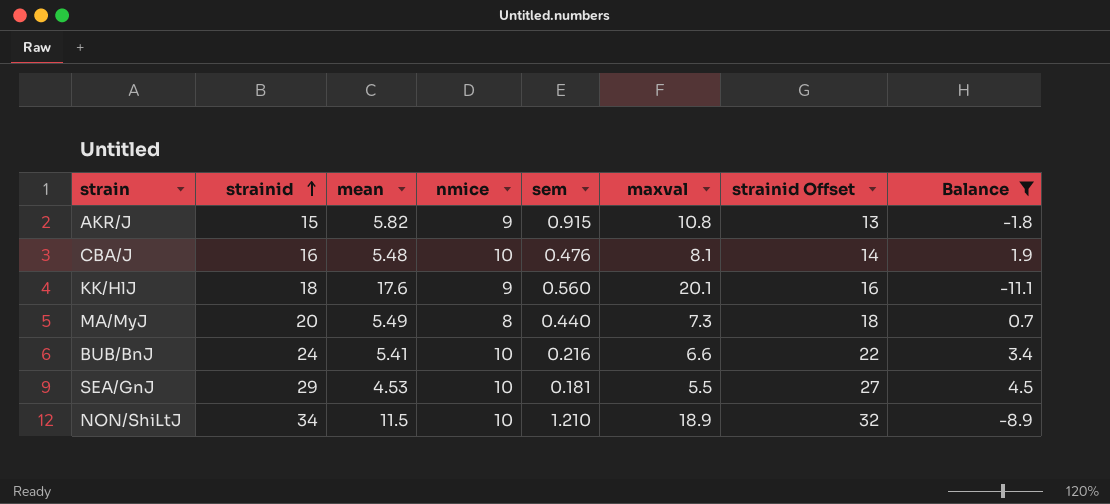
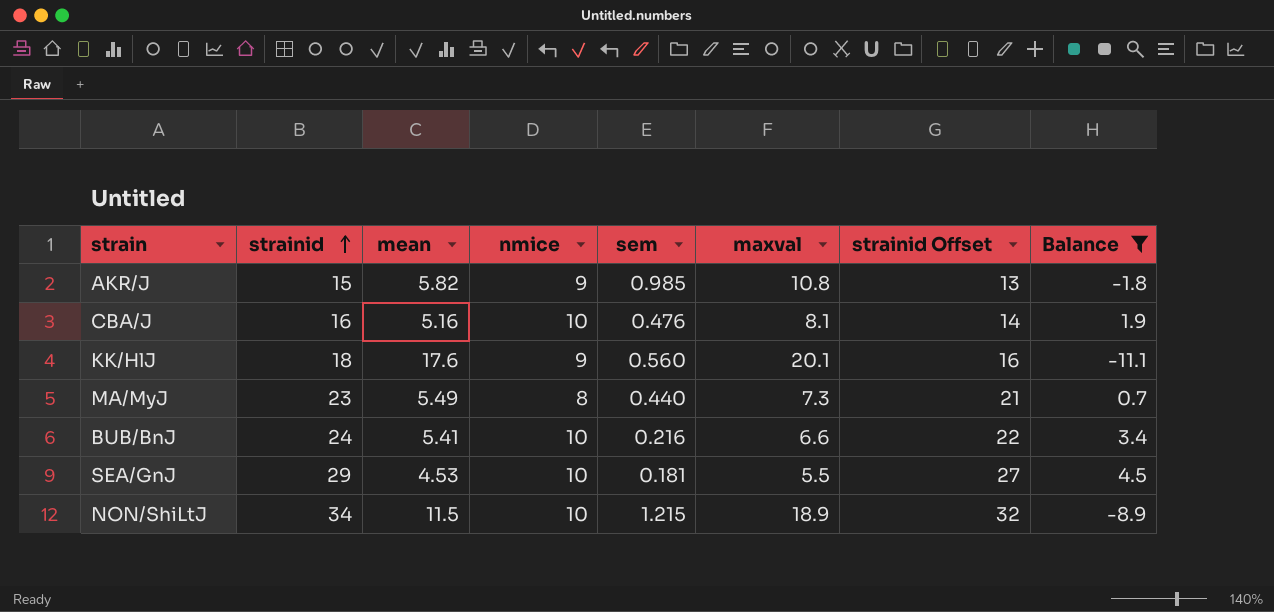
AKR/J | sem: 0.915 -> 0.985
CBA/J | mean: 5.48 -> 5.16
MA/MyJ | strainid: 20 -> 23
MA/MyJ | strainid Offset: 18 -> 21
NON/ShiLtJ | sem: 1.210 -> 1.215

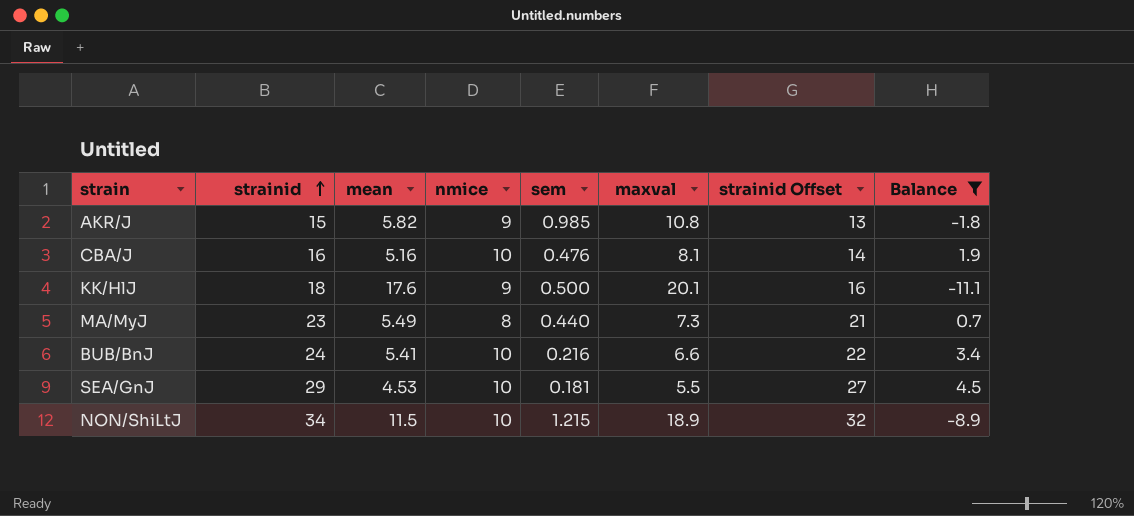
KK/HlJ | sem: 0.560 -> 0.500

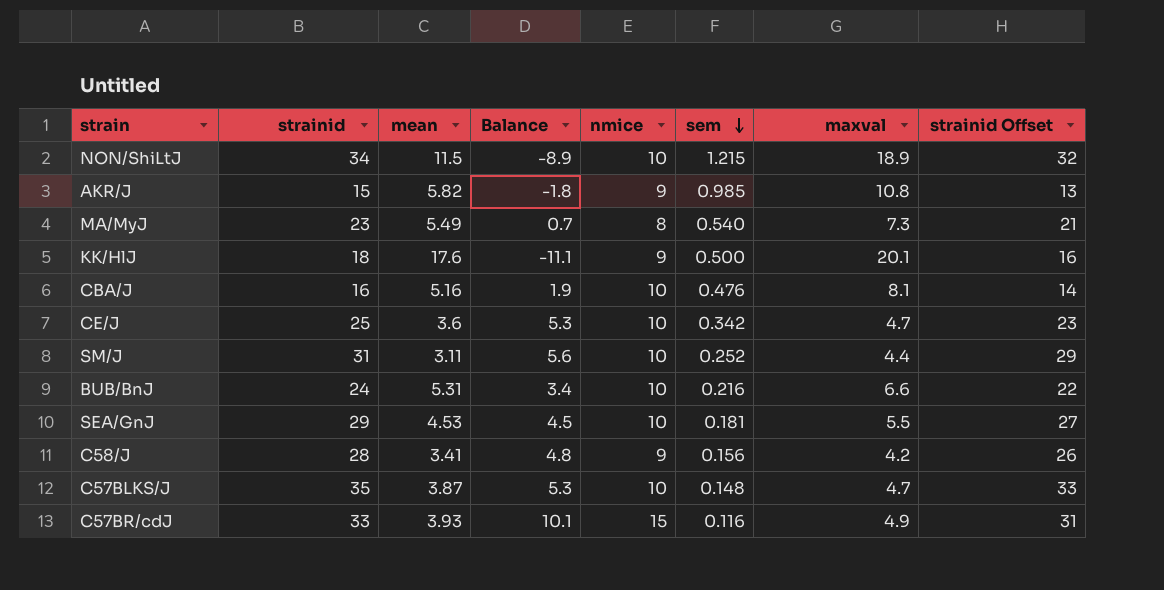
filter: Balance <= 4.5 -> none
row order: strainid ascending -> sem descending
column Balance | position: 8 -> 4
MA/MyJ | sem: 0.440 -> 0.540
BUB/BnJ | mean: 5.41 -> 5.31

